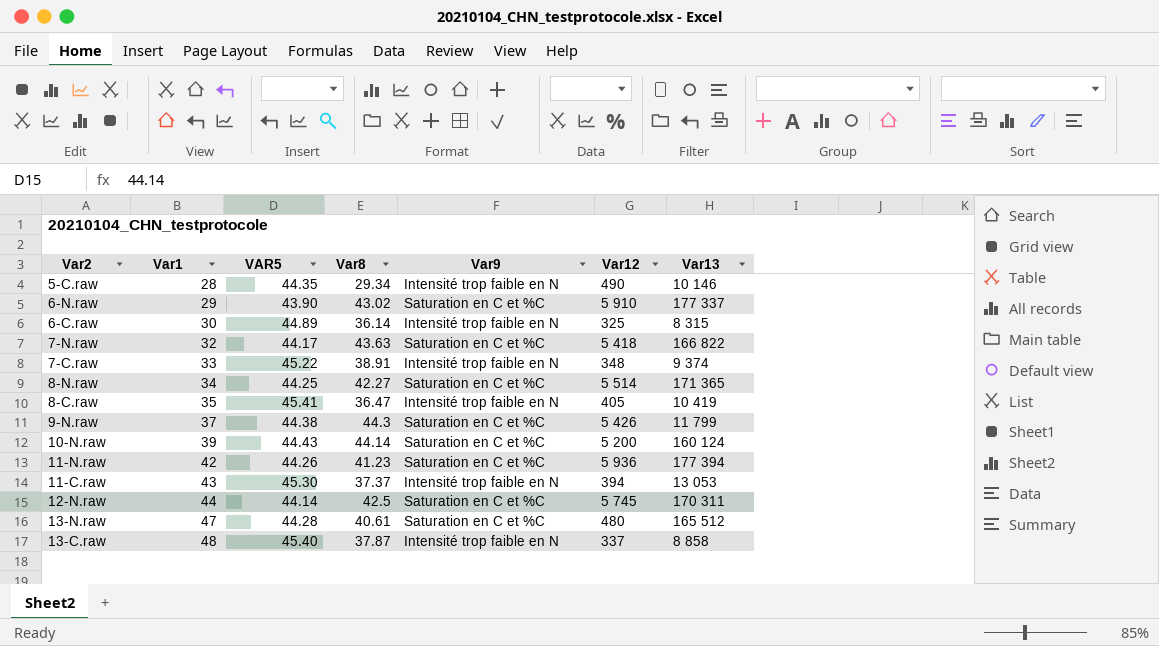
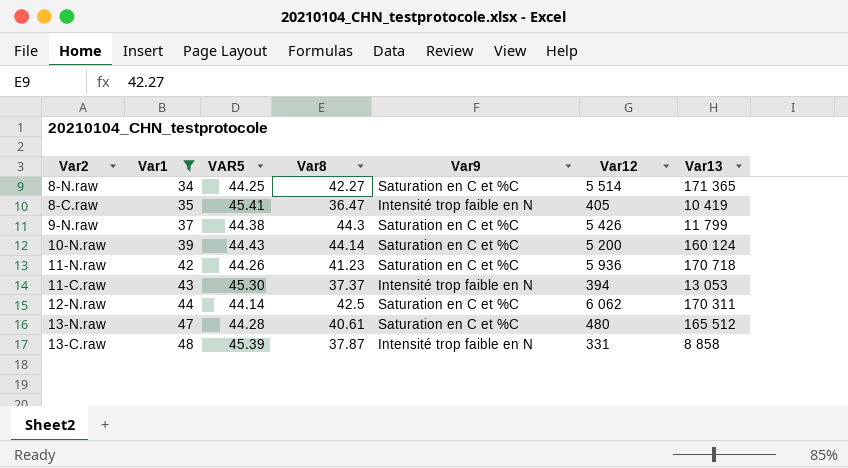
filter: none -> Var1 >= 34
11-N.raw | Var13: 177 394 -> 170 718
12-N.raw | Var12: 5 745 -> 6 062
13-C.raw | VAR5: 45.40 -> 45.39
13-C.raw | Var12: 337 -> 331

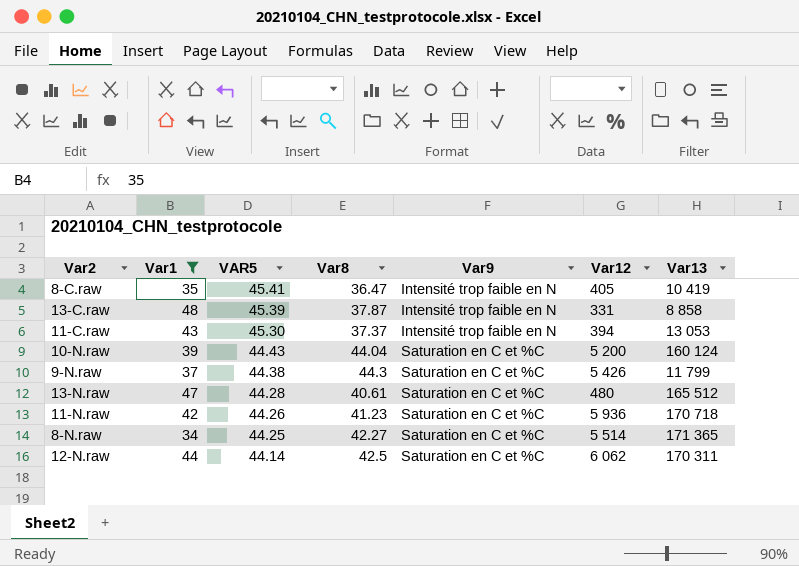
row order: Var1 ascending -> VAR5 descending
10-N.raw | Var8: 44.14 -> 44.04

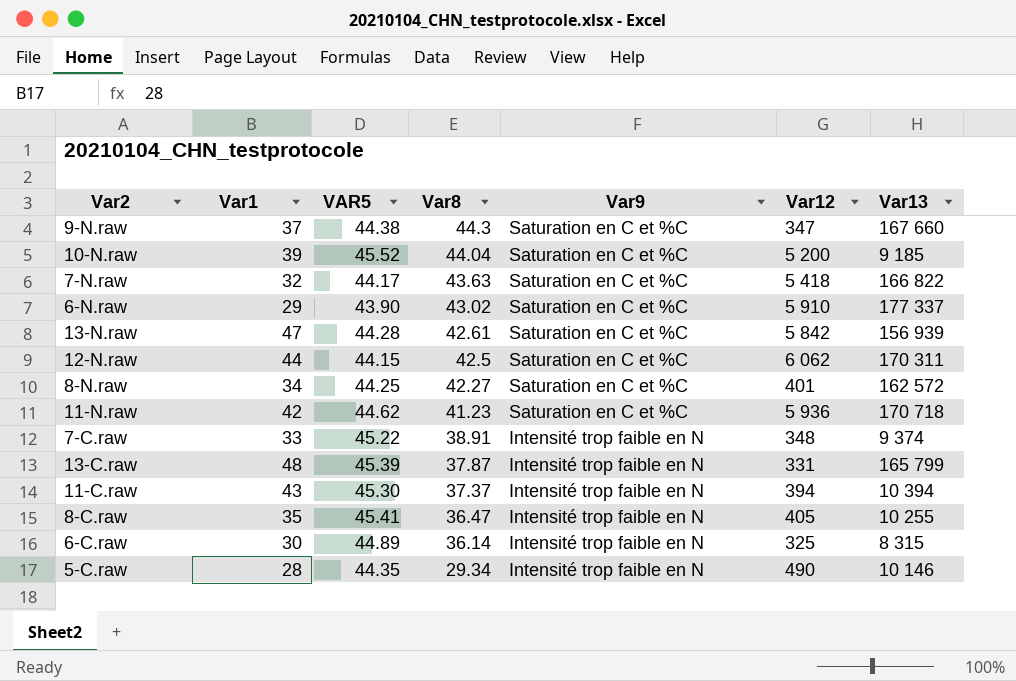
filter: Var1 >= 34 -> none
row order: VAR5 descending -> Var8 descending
9-N.raw | Var12: 5 426 -> 347
9-N.raw | Var13: 11 799 -> 167 660
10-N.raw | VAR5: 44.43 -> 45.52
10-N.raw | Var13: 160 124 -> 9 185
13-N.raw | Var8: 40.61 -> 42.61
13-N.raw | Var12: 480 -> 5 842
13-N.raw | Var13: 165 512 -> 156 939
12-N.raw | VAR5: 44.14 -> 44.15
8-N.raw | Var12: 5 514 -> 401
8-N.raw | Var13: 171 365 -> 162 572
11-N.raw | VAR5: 44.26 -> 44.62
13-C.raw | Var13: 8 858 -> 165 799
11-C.raw | Var13: 13 053 -> 10 394
8-C.raw | Var13: 10 419 -> 10 255

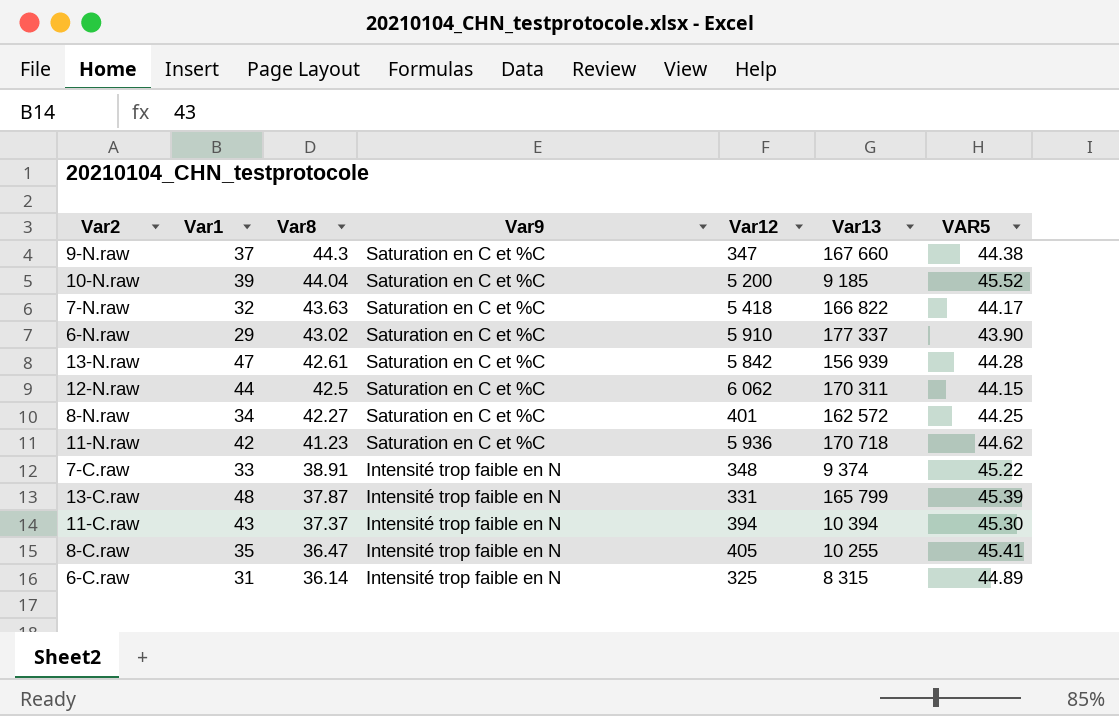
column VAR5 | position: 3 -> 7
row 5-C.raw: 28 | 44.35 | 29.34 | Intensité trop faible en N | 490 | 10 146 -> none
6-C.raw | Var1: 30 -> 31

